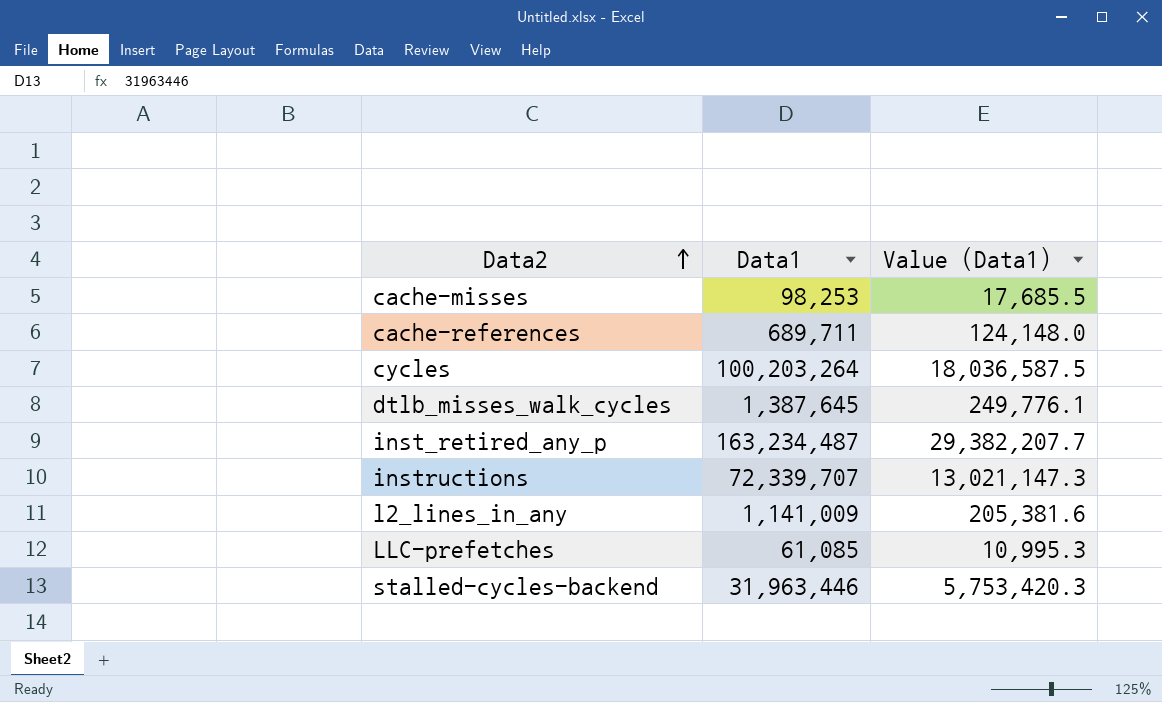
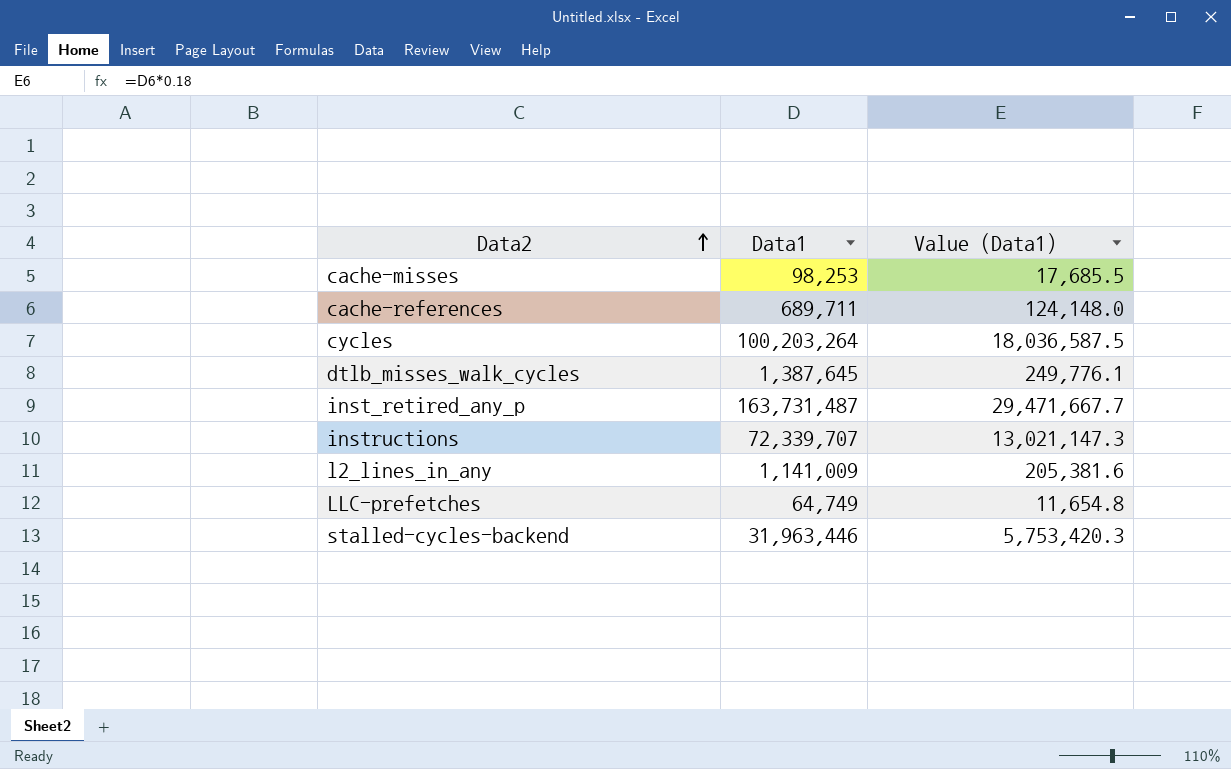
inst_retired_any_p | Data1: 163,234,487 -> 163,731,487
inst_retired_any_p | Value (Data1): 29,382,207.7 -> 29,471,667.7
LLC-prefetches | Data1: 61,085 -> 64,749
LLC-prefetches | Value (Data1): 10,995.3 -> 11,654.8

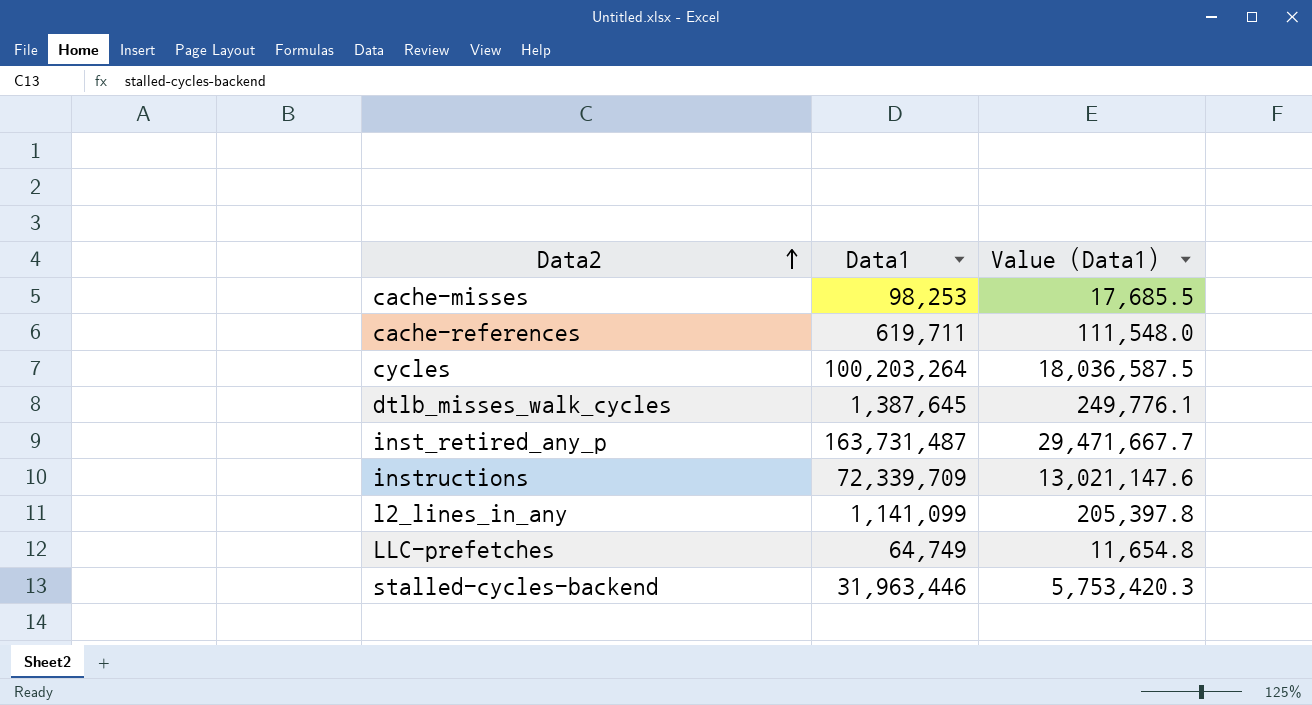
cache-references | Data1: 689,711 -> 619,711
cache-references | Value (Data1): 124,148.0 -> 111,548.0
instructions | Data1: 72,339,707 -> 72,339,709
instructions | Value (Data1): 13,021,147.3 -> 13,021,147.6
l2_lines_in_any | Data1: 1,141,009 -> 1,141,099
l2_lines_in_any | Value (Data1): 205,381.6 -> 205,397.8

